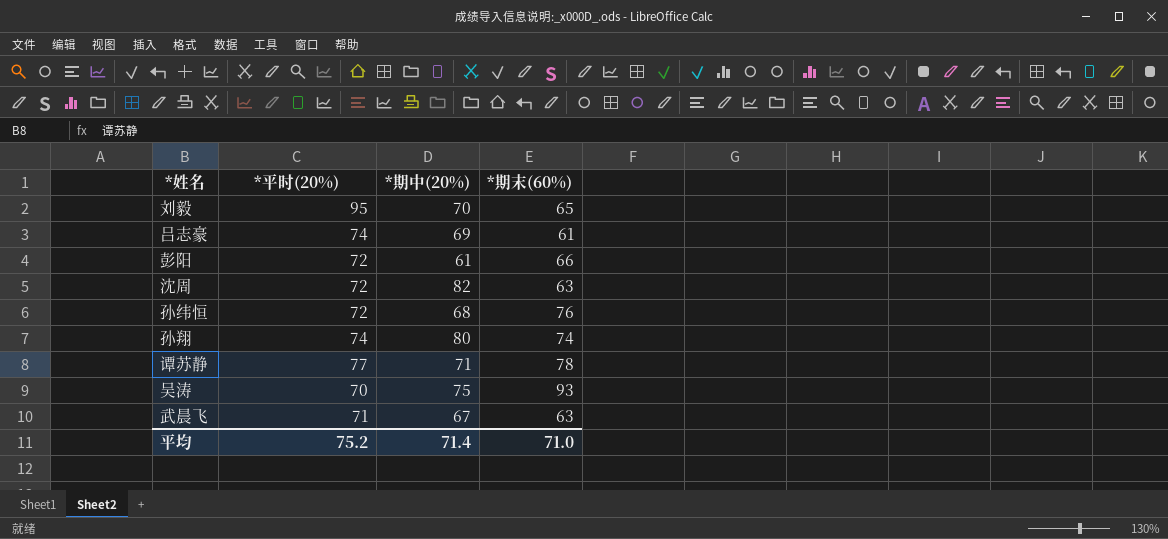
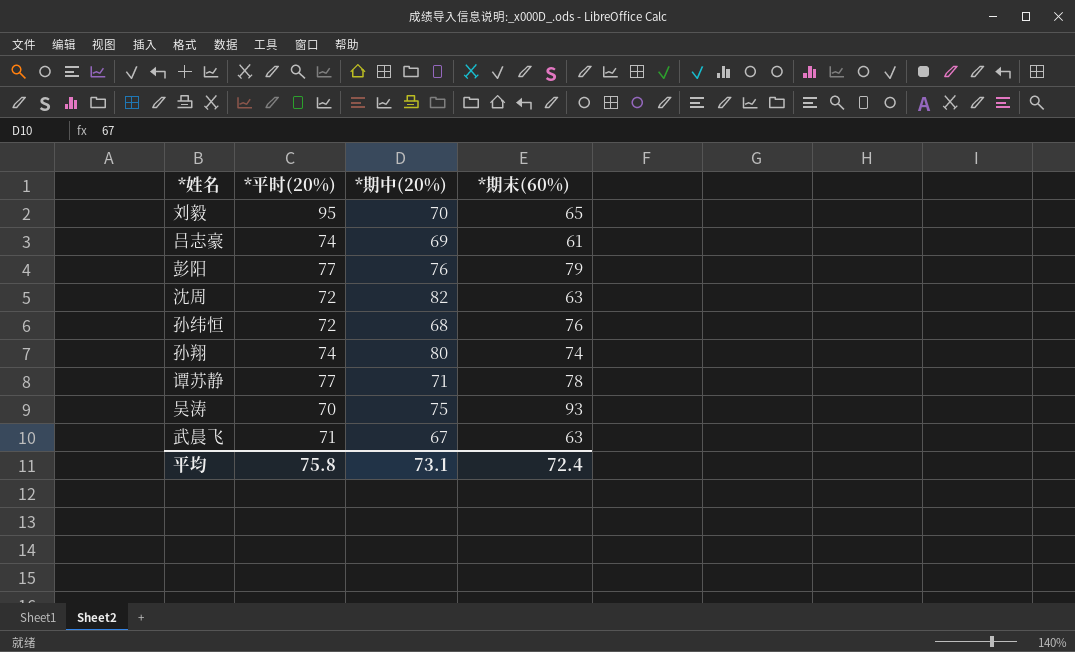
彭阳 | *平时(20%): 72 -> 77
彭阳 | *期中(20%): 61 -> 76
彭阳 | *期末(60%): 66 -> 79
平均 | *平时(20%): 75.2 -> 75.8
平均 | *期中(20%): 71.4 -> 73.1
平均 | *期末(60%): 71.0 -> 72.4

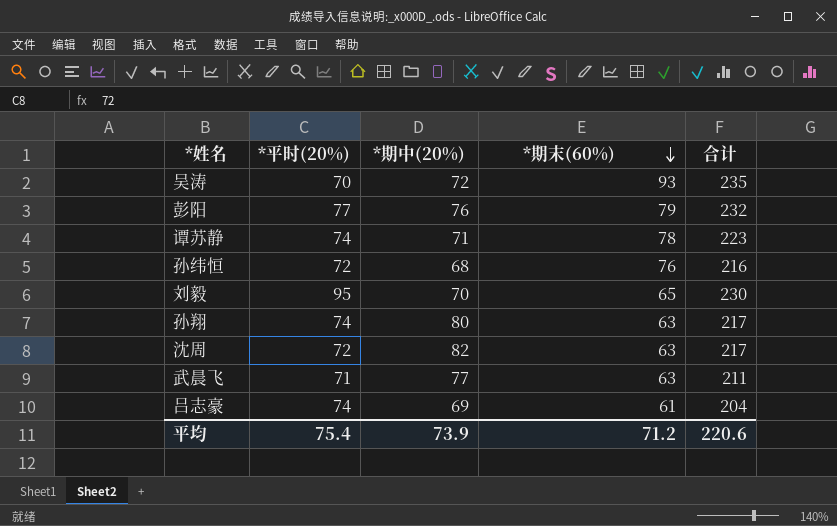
row order: none -> *期末(60%) descending
column 合计 | formula: none -> [*平时(20%)] + [*期中(20%)] + [*期末(60%)]
吴涛 | *期中(20%): 75 -> 72
谭苏静 | *平时(20%): 77 -> 74
孙翔 | *期末(60%): 74 -> 63
武晨飞 | *期中(20%): 67 -> 77
平均 | *平时(20%): 75.8 -> 75.4
平均 | *期中(20%): 73.1 -> 73.9
平均 | *期末(60%): 72.4 -> 71.2

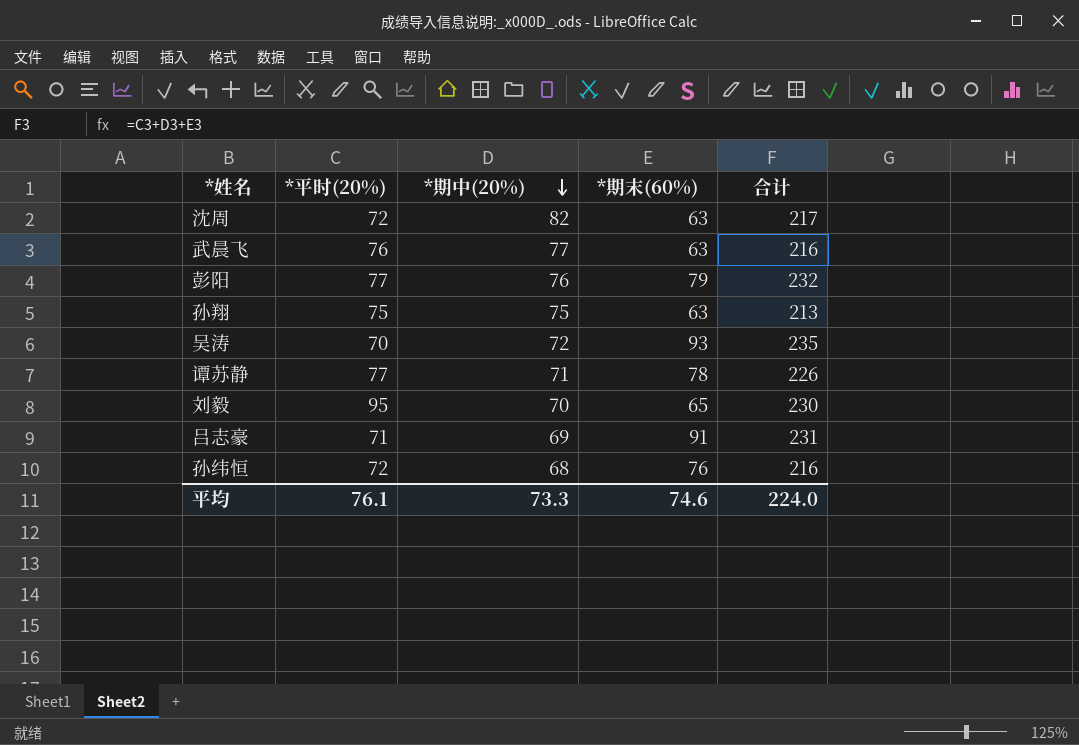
row order: *期末(60%) descending -> *期中(20%) descending
武晨飞 | *平时(20%): 71 -> 76
武晨飞 | 合计: 211 -> 216
孙翔 | *平时(20%): 74 -> 75
孙翔 | *期中(20%): 80 -> 75
孙翔 | 合计: 217 -> 213
谭苏静 | *平时(20%): 74 -> 77
谭苏静 | 合计: 223 -> 226
吕志豪 | *平时(20%): 74 -> 71
吕志豪 | *期末(60%): 61 -> 91
吕志豪 | 合计: 204 -> 231
平均 | *平时(20%): 75.4 -> 76.1
平均 | *期中(20%): 73.9 -> 73.3
平均 | *期末(60%): 71.2 -> 74.6
平均 | 合计: 220.6 -> 224.0

